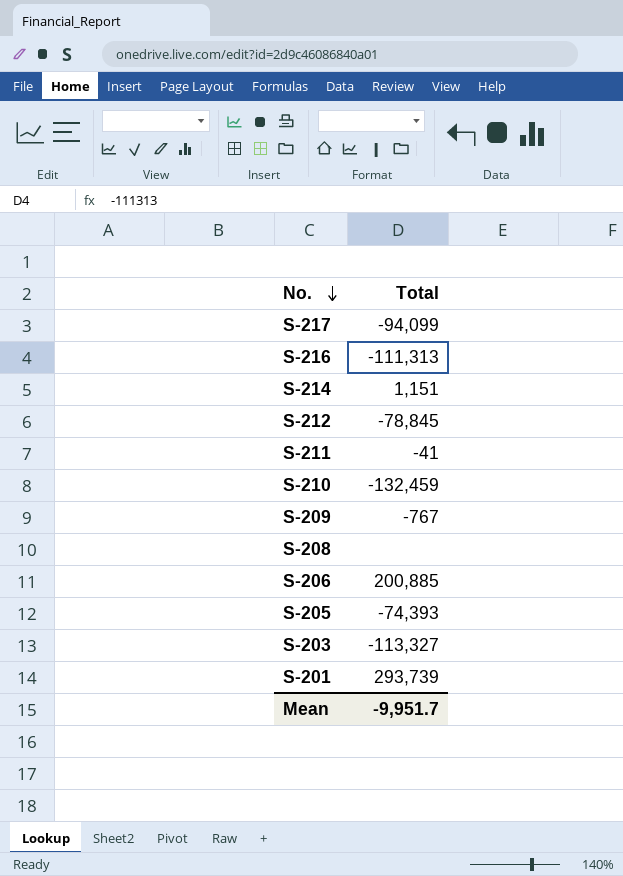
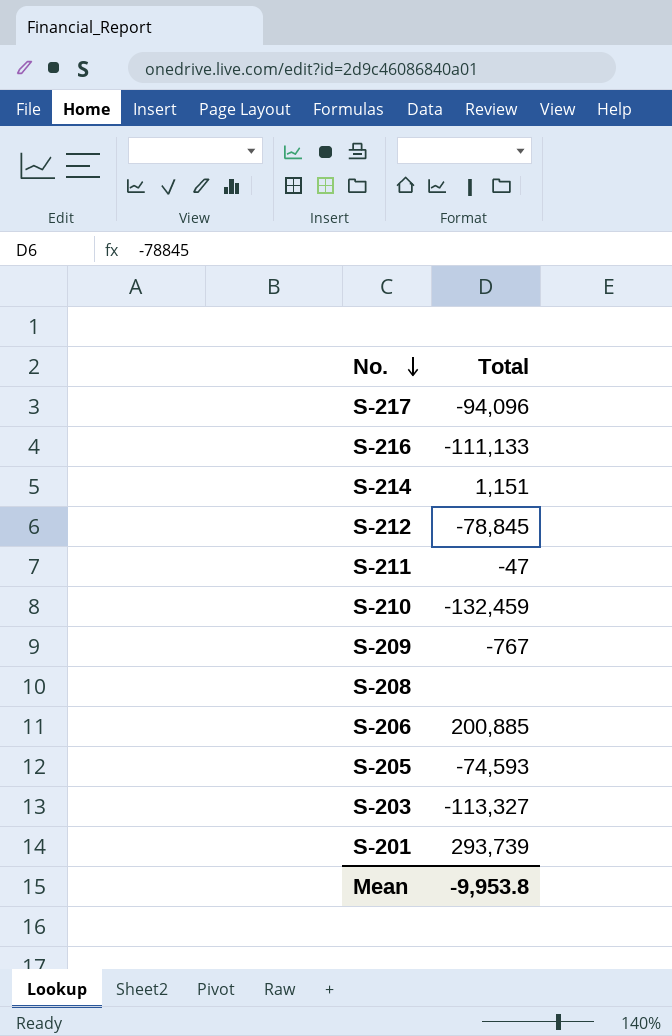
S-217 | Total: -94,099 -> -94,096
S-216 | Total: -111,313 -> -111,133
S-211 | Total: -41 -> -47
S-205 | Total: -74,393 -> -74,593
Mean | Total: -9,951.7 -> -9,953.8

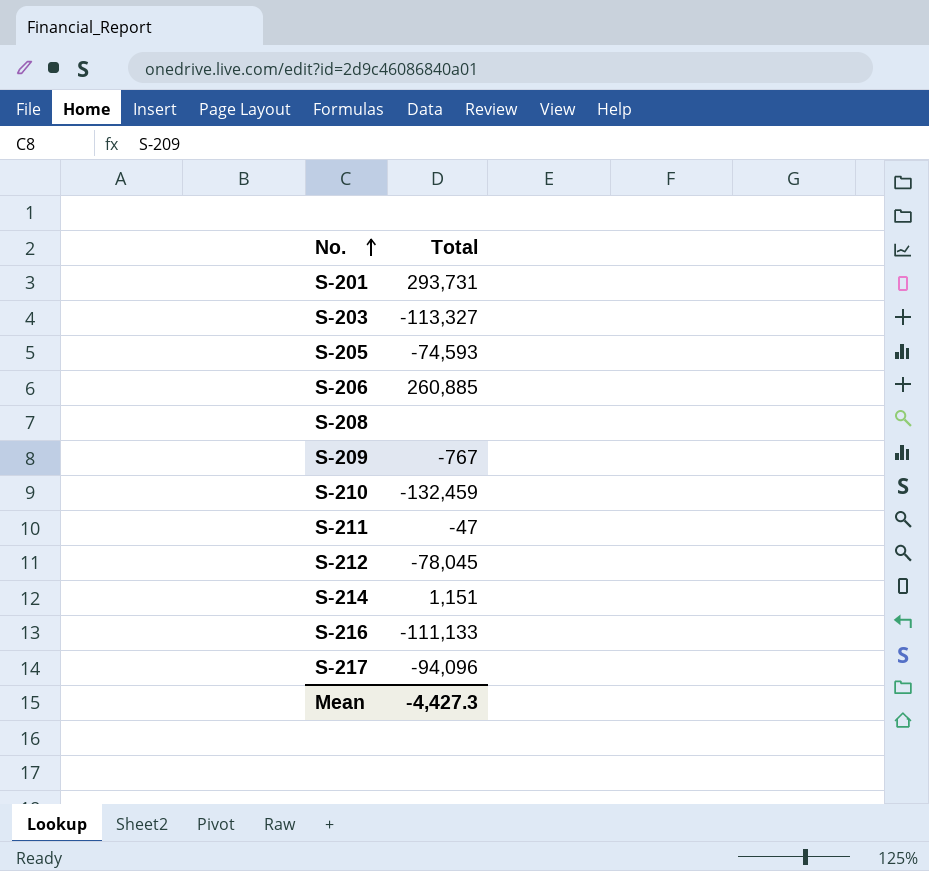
row order: No. descending -> No. ascending
S-201 | Total: 293,739 -> 293,731
S-206 | Total: 200,885 -> 260,885
S-212 | Total: -78,845 -> -78,045
Mean | Total: -9,953.8 -> -4,427.3

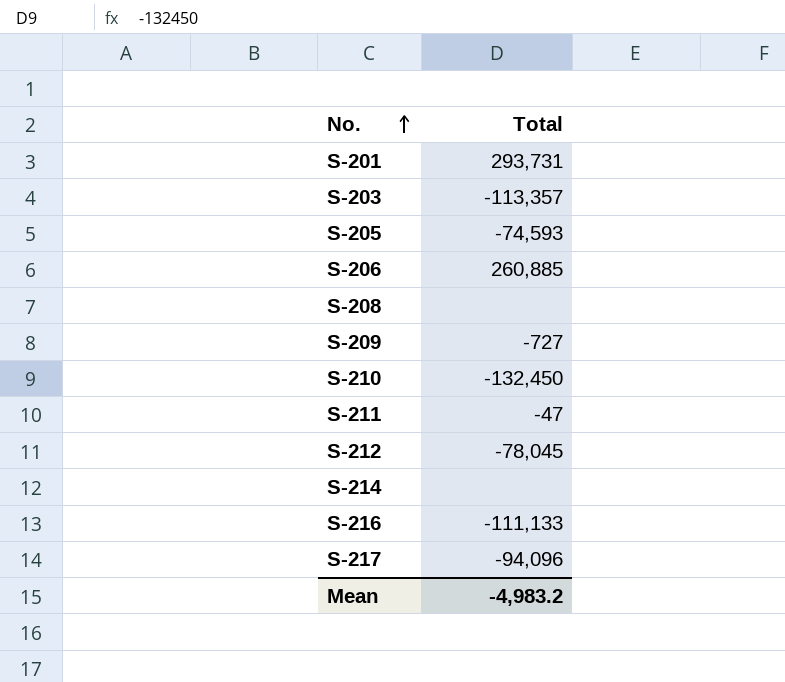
S-203 | Total: -113,327 -> -113,357
S-209 | Total: -767 -> -727
S-210 | Total: -132,459 -> -132,450
S-214 | Total: 1,151 -> none
Mean | Total: -4,427.3 -> -4,983.2

